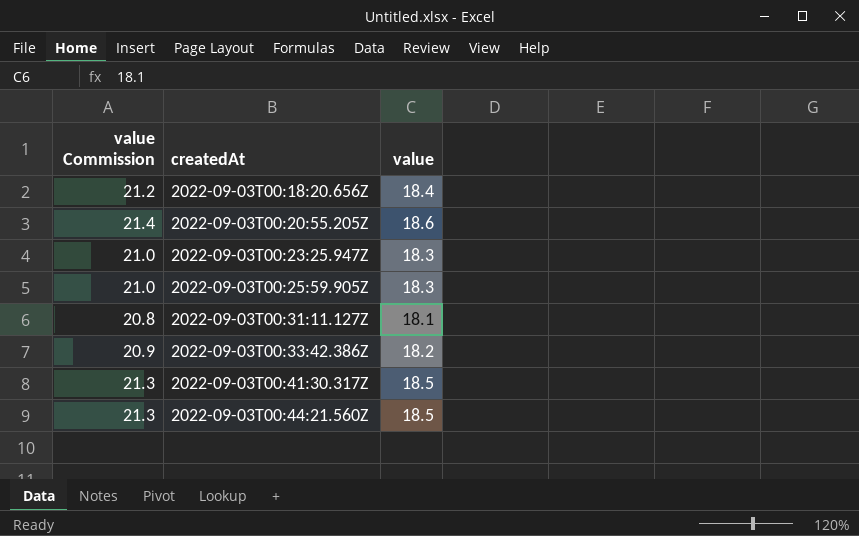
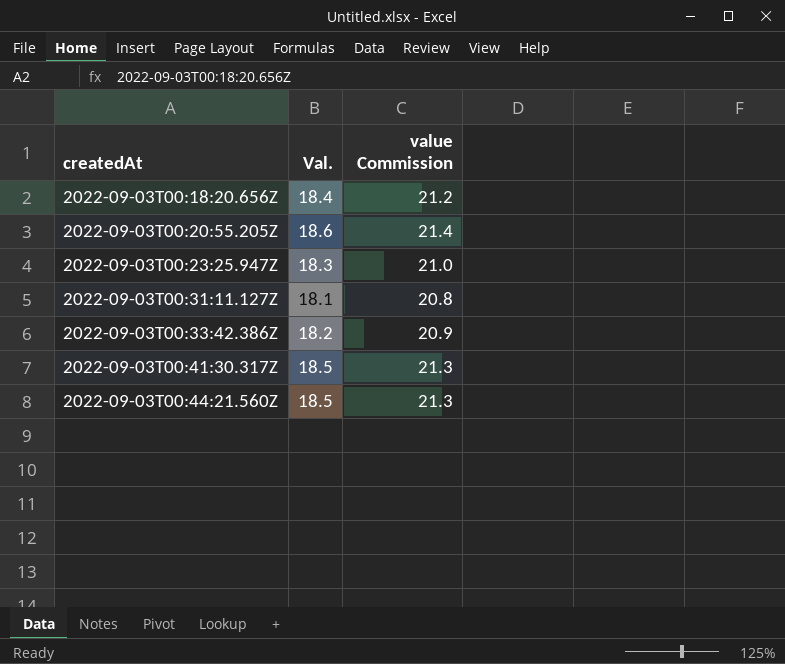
column name: value -> Val.
column value Commission | position: 1 -> 3
row 2022-09-03T00:25:59.905Z: 21.0 | 18.3 -> none

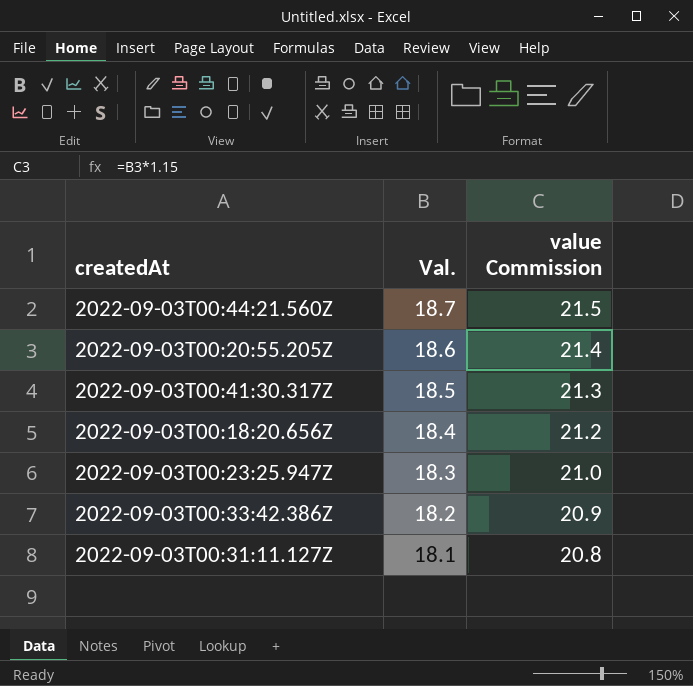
row order: createdAt ascending -> Val. descending
2022-09-03T00:44:21.560Z | Val.: 18.5 -> 18.7
2022-09-03T00:44:21.560Z | value Commission: 21.3 -> 21.5

